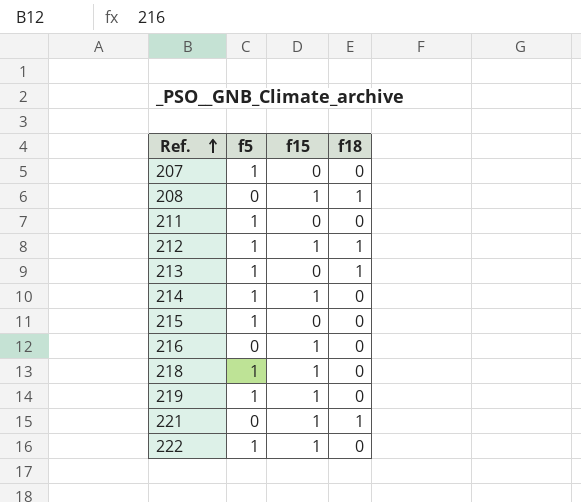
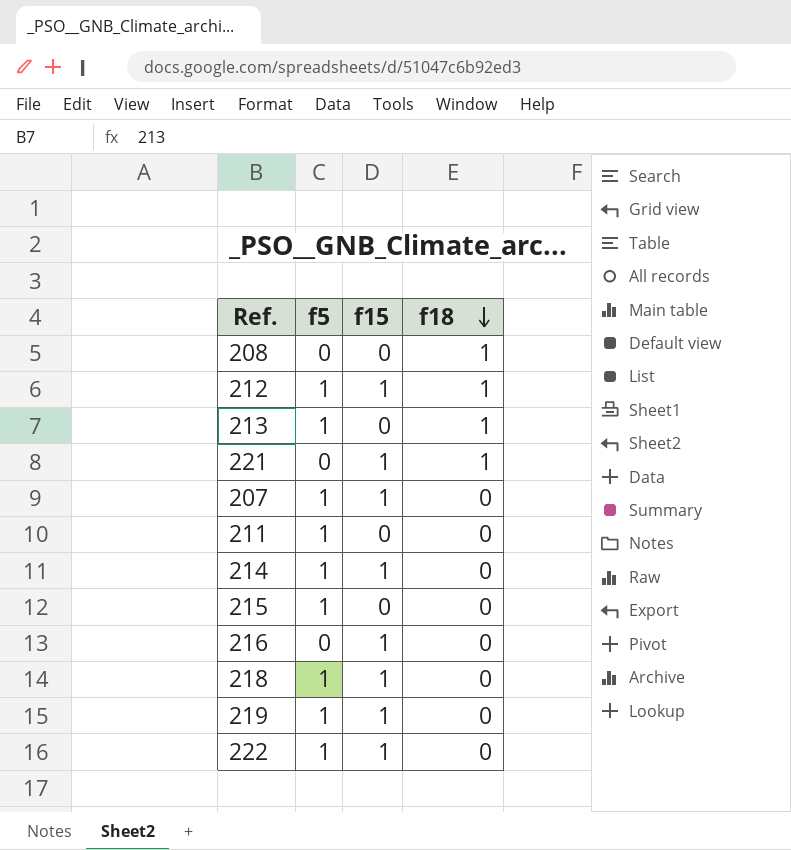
row order: Ref. ascending -> f18 descending
208 | f15: 1 -> 0
207 | f15: 0 -> 1

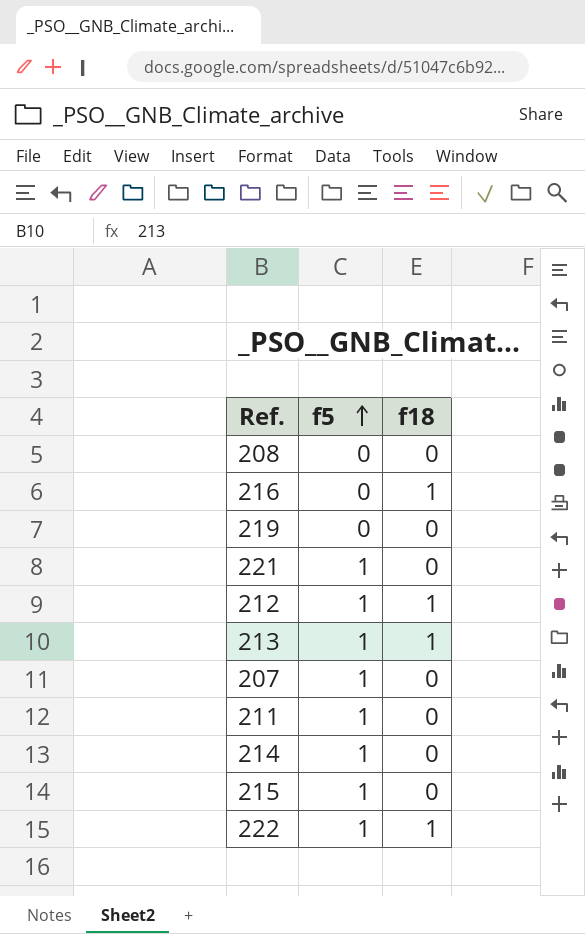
row order: f18 descending -> f5 ascending
column f15 | position: 3 -> none
row 218: 1 | 1 | 0 -> none
208 | f18: 1 -> 0
216 | f18: 0 -> 1
219 | f5: 1 -> 0
221 | f5: 0 -> 1
221 | f18: 1 -> 0
222 | f18: 0 -> 1

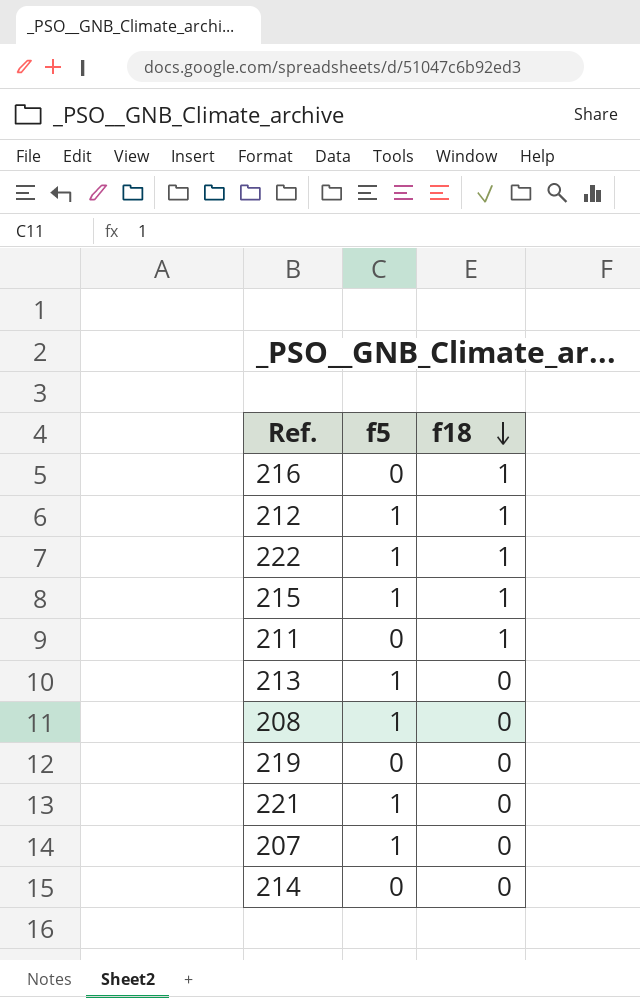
row order: f5 ascending -> f18 descending
215 | f18: 0 -> 1
211 | f5: 1 -> 0
211 | f18: 0 -> 1
213 | f18: 1 -> 0
208 | f5: 0 -> 1
214 | f5: 1 -> 0

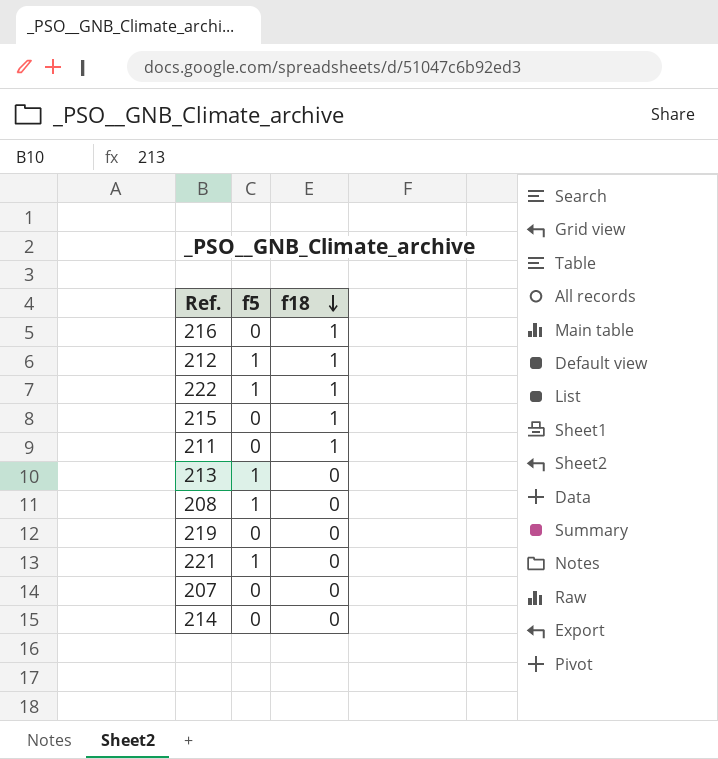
215 | f5: 1 -> 0
207 | f5: 1 -> 0

